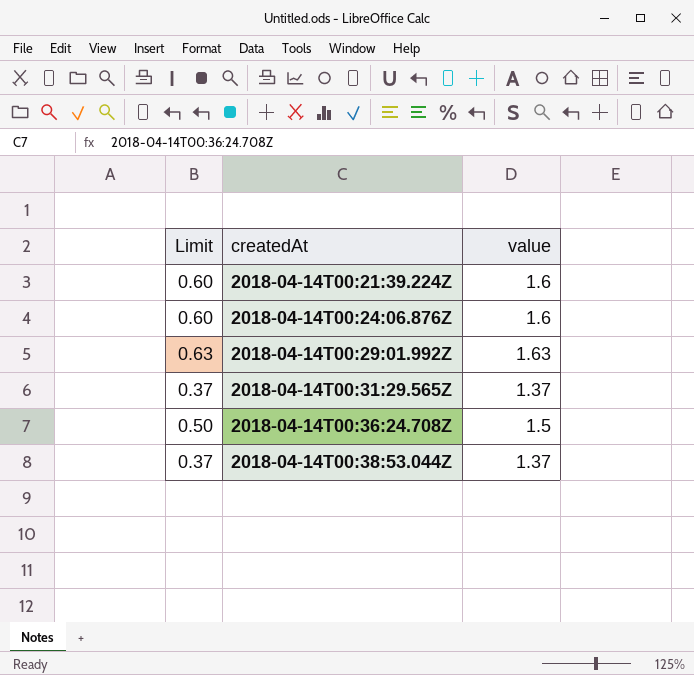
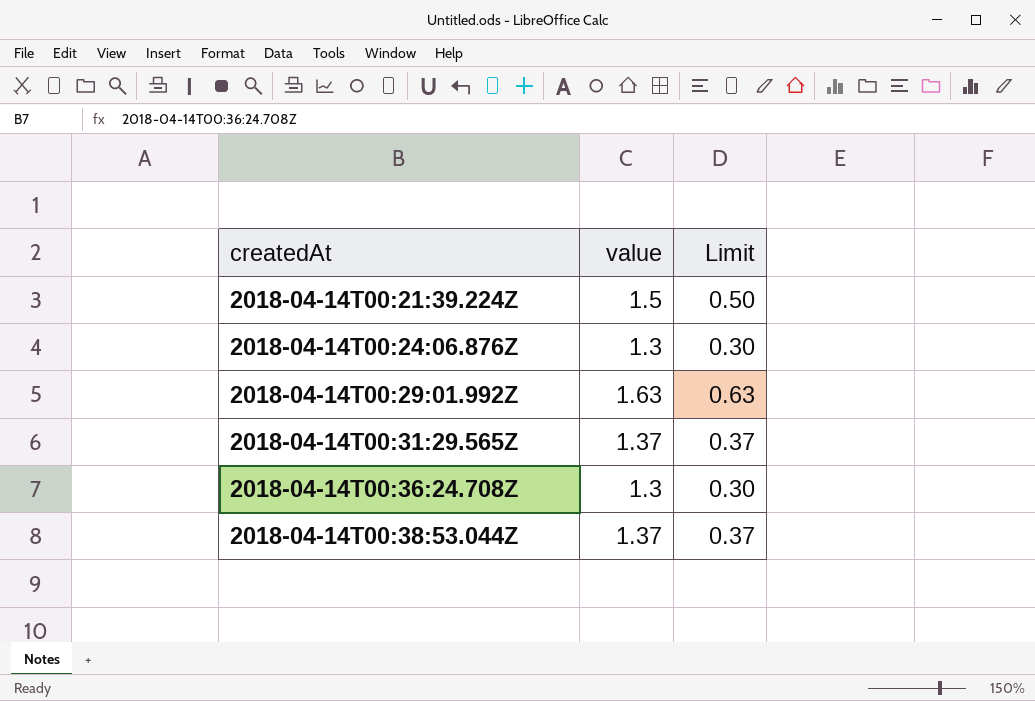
column Limit | position: 1 -> 3
2018-04-14T00:21:39.224Z | value: 1.6 -> 1.5
2018-04-14T00:21:39.224Z | Limit: 0.60 -> 0.50
2018-04-14T00:24:06.876Z | value: 1.6 -> 1.3
2018-04-14T00:24:06.876Z | Limit: 0.60 -> 0.30
2018-04-14T00:36:24.708Z | value: 1.5 -> 1.3
2018-04-14T00:36:24.708Z | Limit: 0.50 -> 0.30

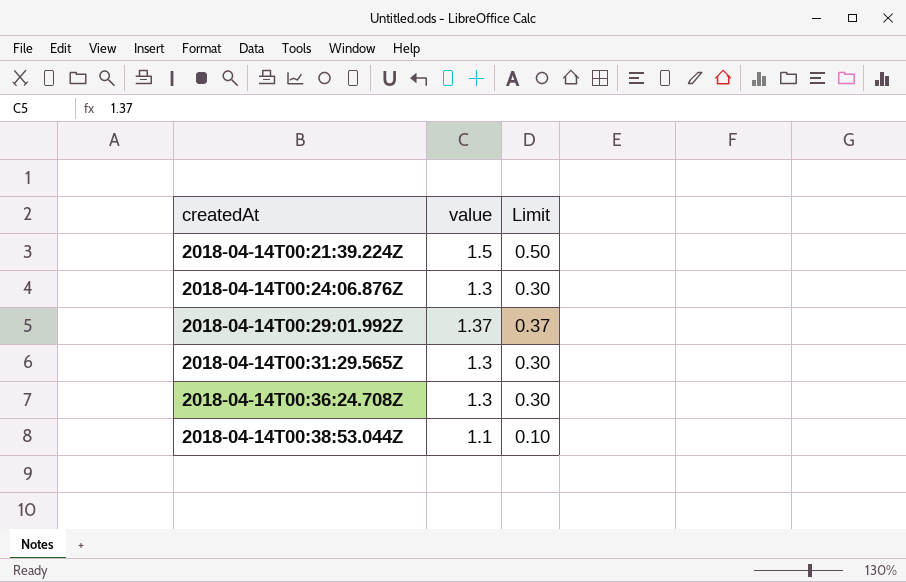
2018-04-14T00:29:01.992Z | value: 1.63 -> 1.37
2018-04-14T00:29:01.992Z | Limit: 0.63 -> 0.37
2018-04-14T00:31:29.565Z | value: 1.37 -> 1.3
2018-04-14T00:31:29.565Z | Limit: 0.37 -> 0.30
2018-04-14T00:38:53.044Z | value: 1.37 -> 1.1
2018-04-14T00:38:53.044Z | Limit: 0.37 -> 0.10

